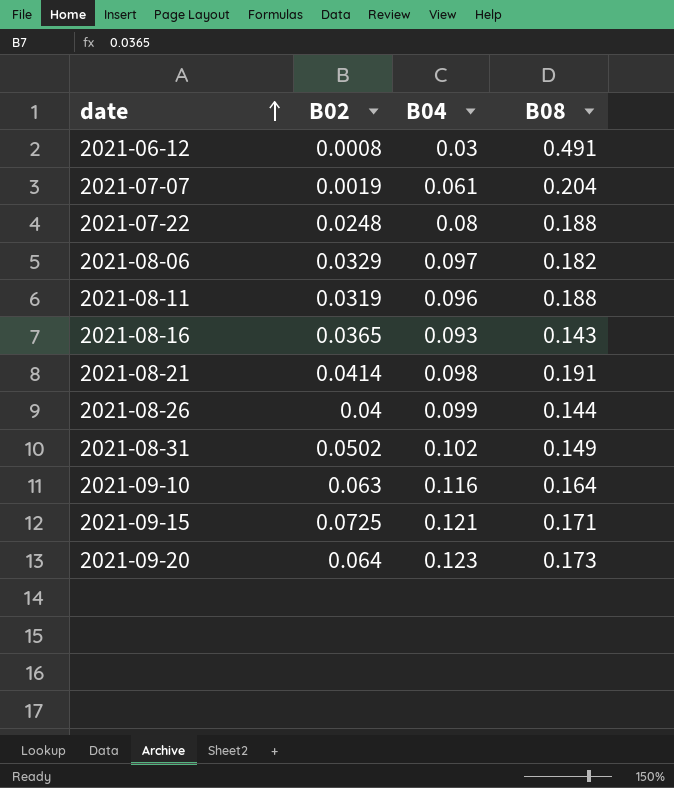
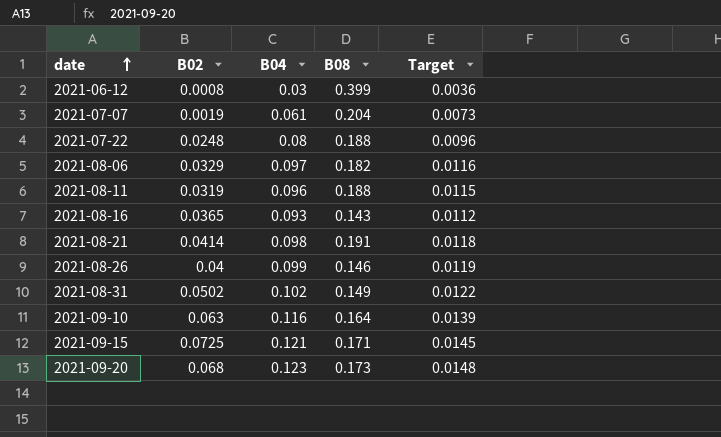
column Target | formula: none -> [B04] * 0.12
2021-06-12 | B08: 0.491 -> 0.399
2021-08-26 | B08: 0.144 -> 0.146
2021-09-20 | B02: 0.064 -> 0.068

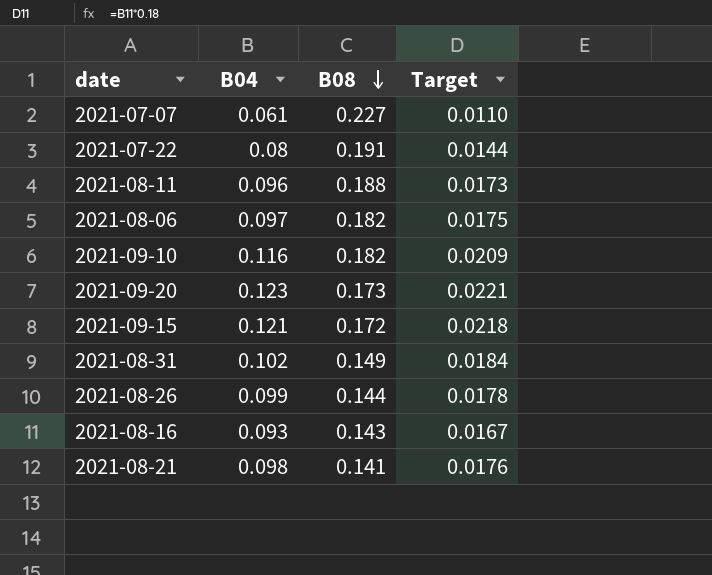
row order: date ascending -> B08 descending
column B02 | position: 2 -> none
column Target | formula: [B04] * 0.12 -> [B04] * 0.18
row 2021-06-12: 0.0008 | 0.03 | 0.399 | 0.0036 -> none
2021-07-07 | B08: 0.204 -> 0.227
2021-07-22 | B08: 0.188 -> 0.191
2021-09-10 | B08: 0.164 -> 0.182
2021-09-15 | B08: 0.171 -> 0.172
2021-08-26 | B08: 0.146 -> 0.144
2021-08-21 | B08: 0.191 -> 0.141

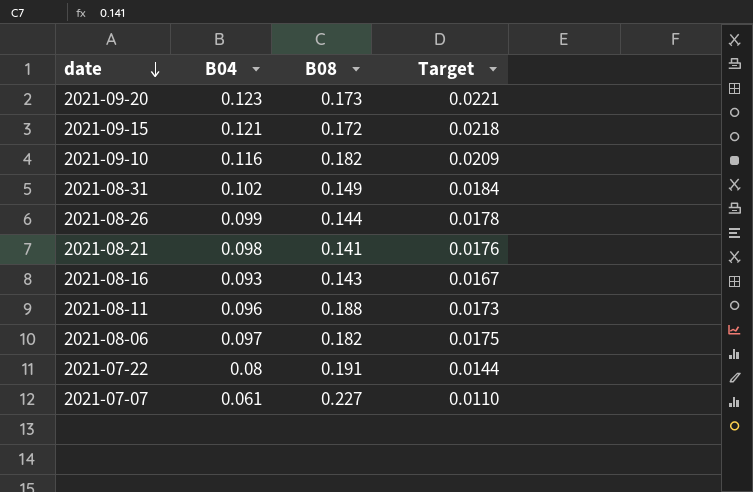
row order: B08 descending -> date descending

